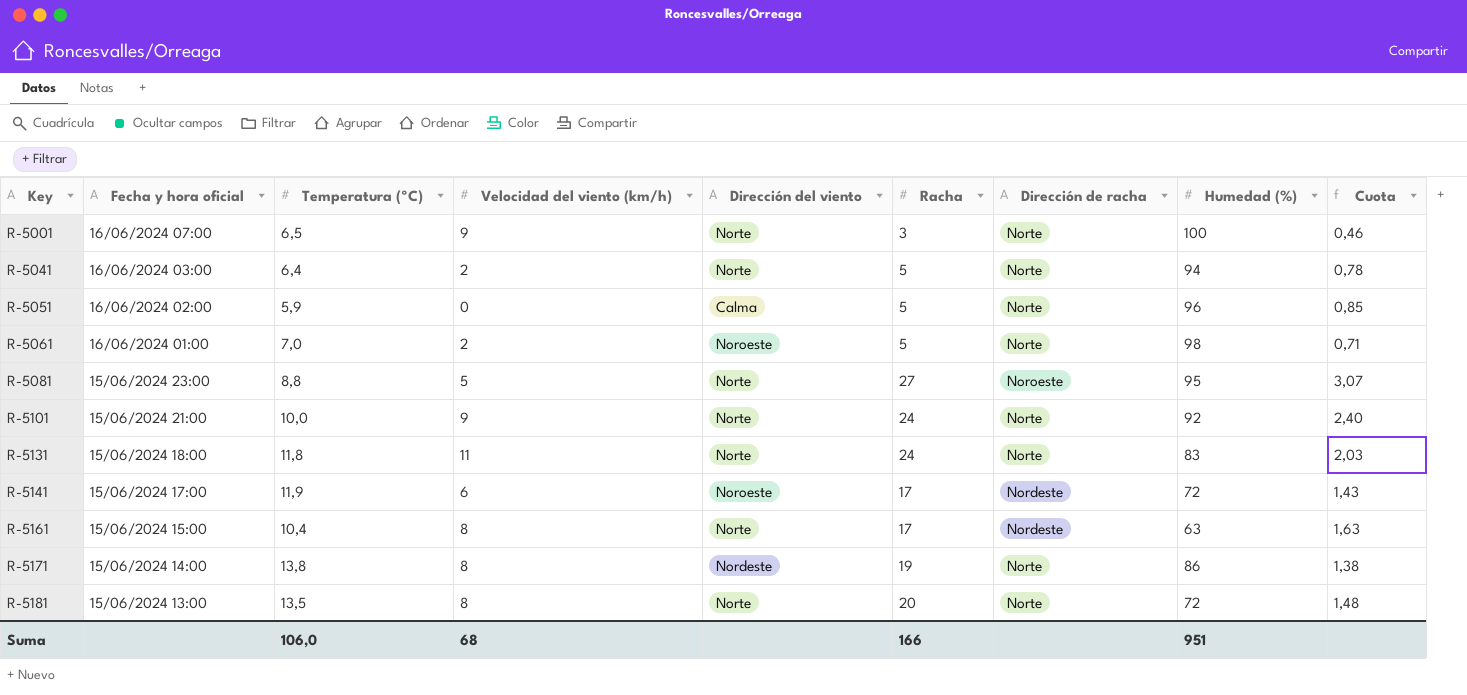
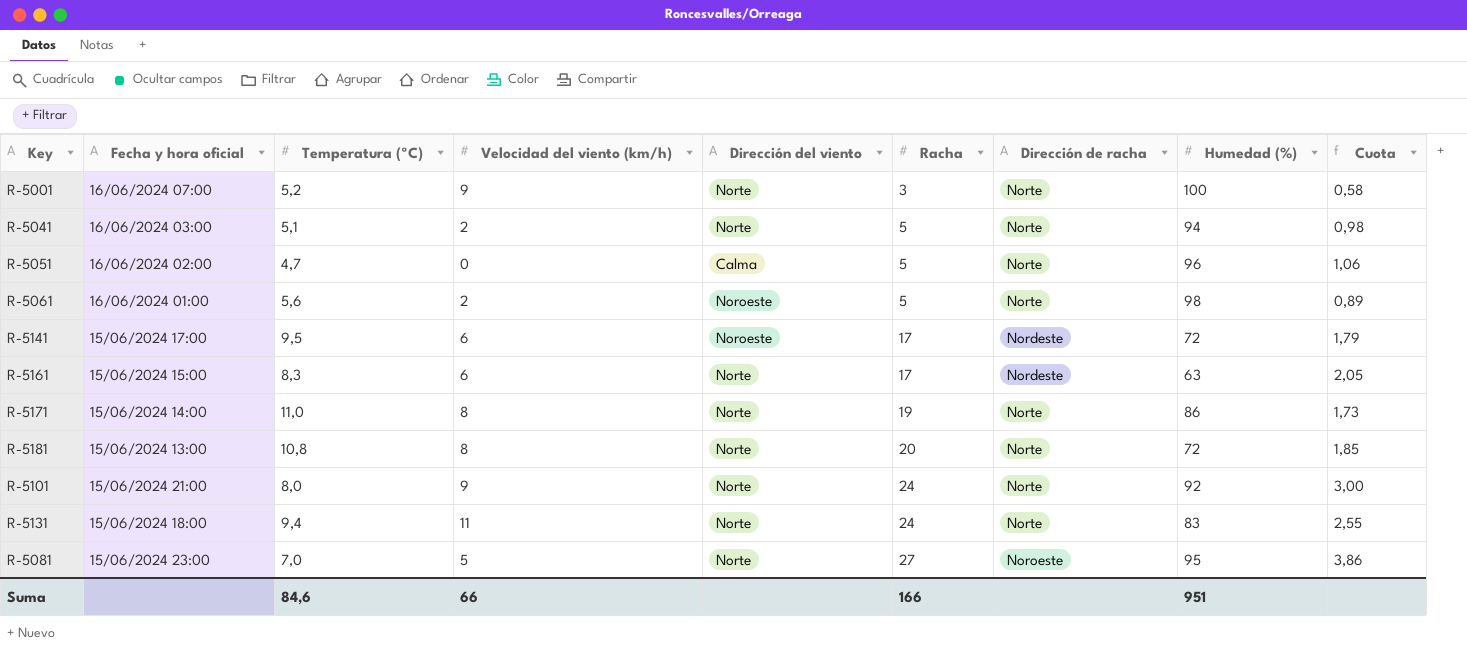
row order: Key ascending -> Racha ascending
R-5001 | Temperatura (ºC): 6,5 -> 5,2
R-5001 | Cuota: 0,46 -> 0,58
R-5041 | Temperatura (ºC): 6,4 -> 5,1
R-5041 | Cuota: 0,78 -> 0,98
R-5051 | Temperatura (ºC): 5,9 -> 4,7
R-5051 | Cuota: 0,85 -> 1,06
R-5061 | Temperatura (ºC): 7,0 -> 5,6
R-5061 | Cuota: 0,71 -> 0,89
R-5141 | Temperatura (ºC): 11,9 -> 9,5
R-5141 | Cuota: 1,43 -> 1,79
R-5161 | Temperatura (ºC): 10,4 -> 8,3
R-5161 | Velocidad del viento (km/h): 8 -> 6
R-5161 | Cuota: 1,63 -> 2,05
R-5171 | Temperatura (ºC): 13,8 -> 11,0
R-5171 | Dirección del viento: Nordeste -> Norte
R-5171 | Cuota: 1,38 -> 1,73
R-5181 | Temperatura (ºC): 13,5 -> 10,8
R-5181 | Cuota: 1,48 -> 1,85
R-5101 | Temperatura (ºC): 10,0 -> 8,0
R-5101 | Cuota: 2,40 -> 3,00
R-5131 | Temperatura (ºC): 11,8 -> 9,4
R-5131 | Cuota: 2,03 -> 2,55
R-5081 | Temperatura (ºC): 8,8 -> 7,0
R-5081 | Cuota: 3,07 -> 3,86
Suma | Temperatura (ºC): 106,0 -> 84,6
Suma | Velocidad del viento (km/h): 68 -> 66

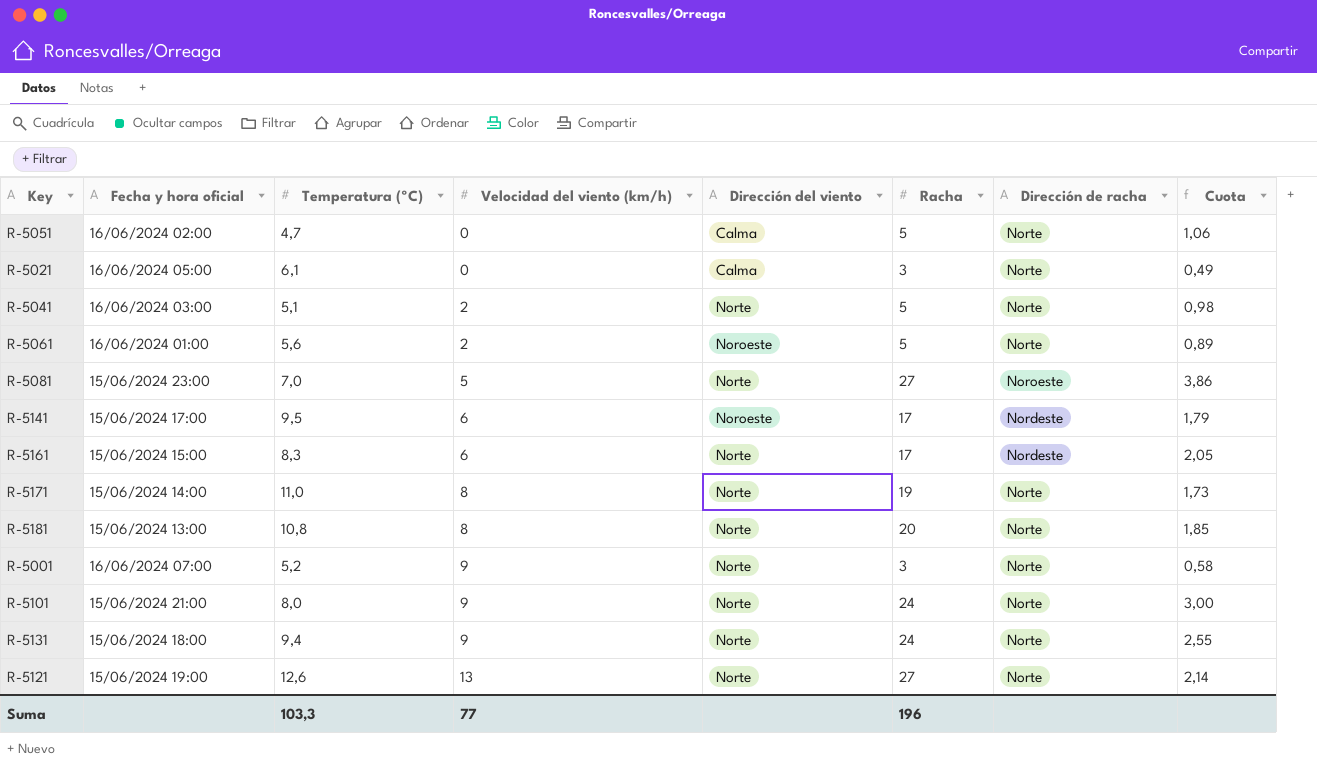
row order: Racha ascending -> Velocidad del viento (km/h) ascending
column Humedad (%) | position: 8 -> none
row R-5021: none -> 16/06/2024 05:00 | 6,1 | 0 | Calma | 3 | Norte | 0,49
R-5131 | Velocidad del viento (km/h): 11 -> 9
row R-5121: none -> 15/06/2024 19:00 | 12,6 | 13 | Norte | 27 | Norte | 2,14
Suma | Temperatura (ºC): 84,6 -> 103,3
Suma | Velocidad del viento (km/h): 66 -> 77
Suma | Racha: 166 -> 196

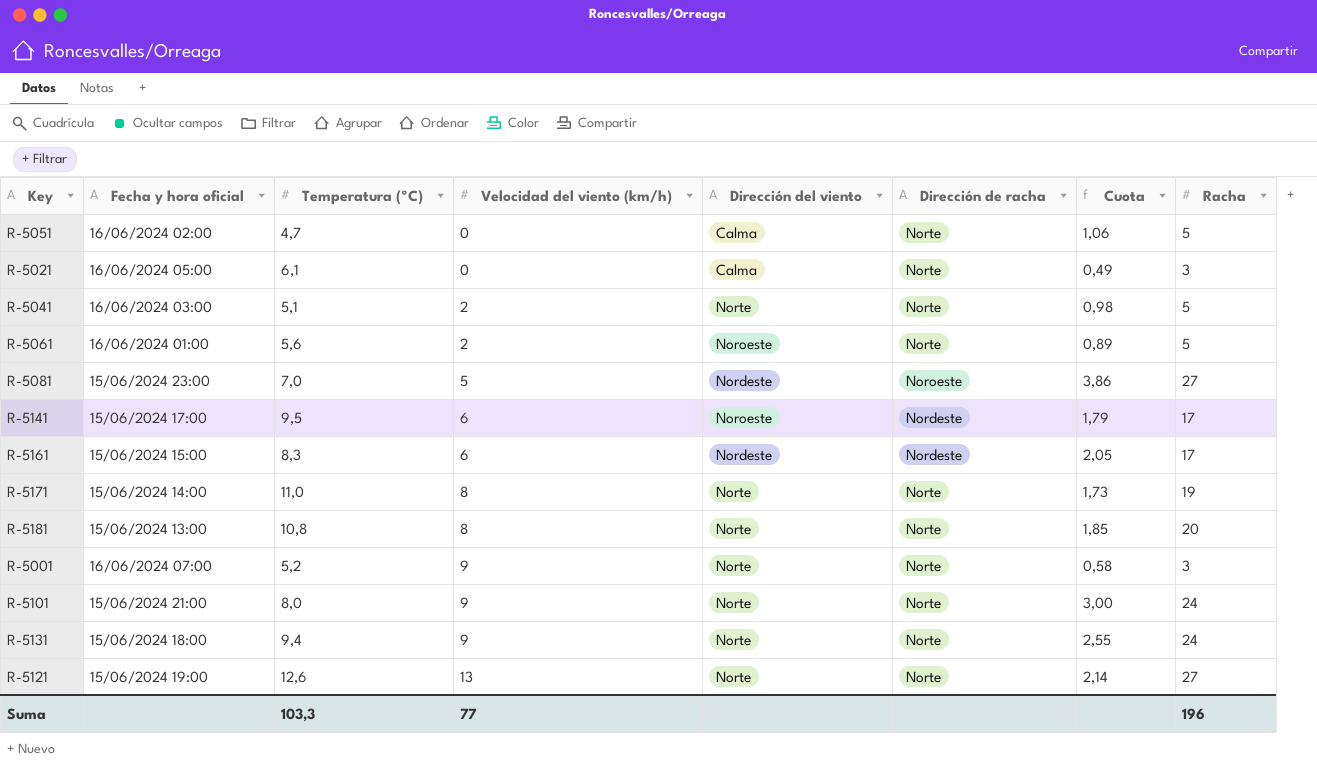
column Racha | position: 6 -> 8
R-5081 | Dirección del viento: Norte -> Nordeste
R-5161 | Dirección del viento: Norte -> Nordeste

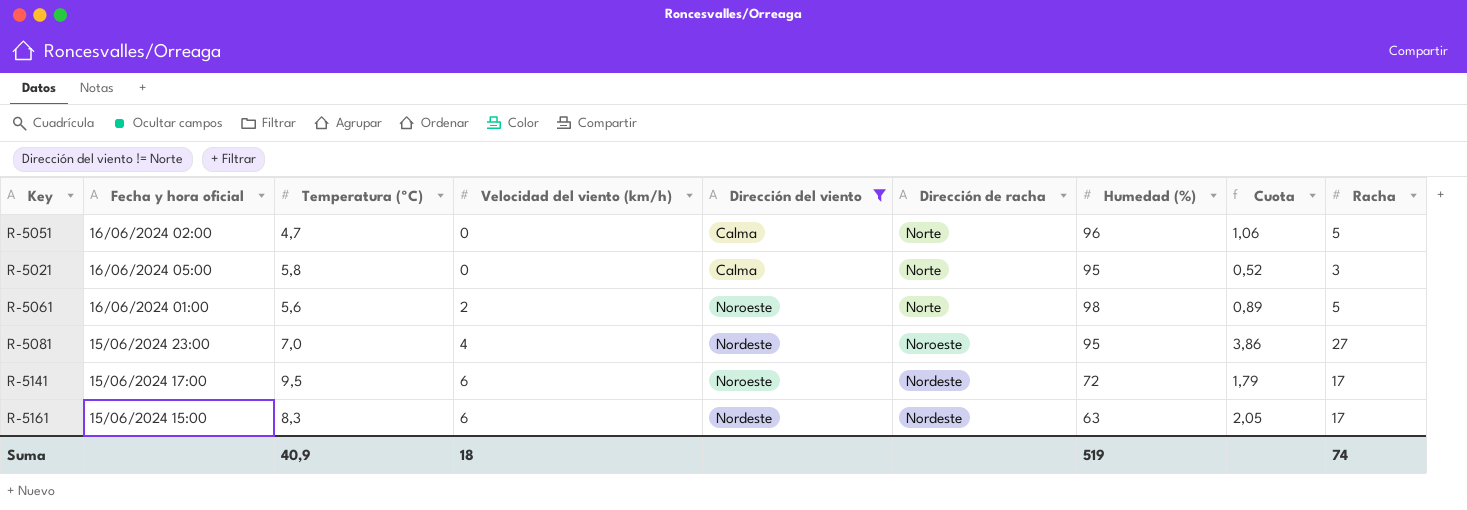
filter: none -> Dirección del viento != Norte
column Humedad (%) | position: none -> 7
R-5021 | Temperatura (ºC): 6,1 -> 5,8
R-5021 | Cuota: 0,49 -> 0,52
R-5081 | Velocidad del viento (km/h): 5 -> 4
Suma | Temperatura (ºC): 103,3 -> 40,9
Suma | Velocidad del viento (km/h): 77 -> 18
Suma | Racha: 196 -> 74

